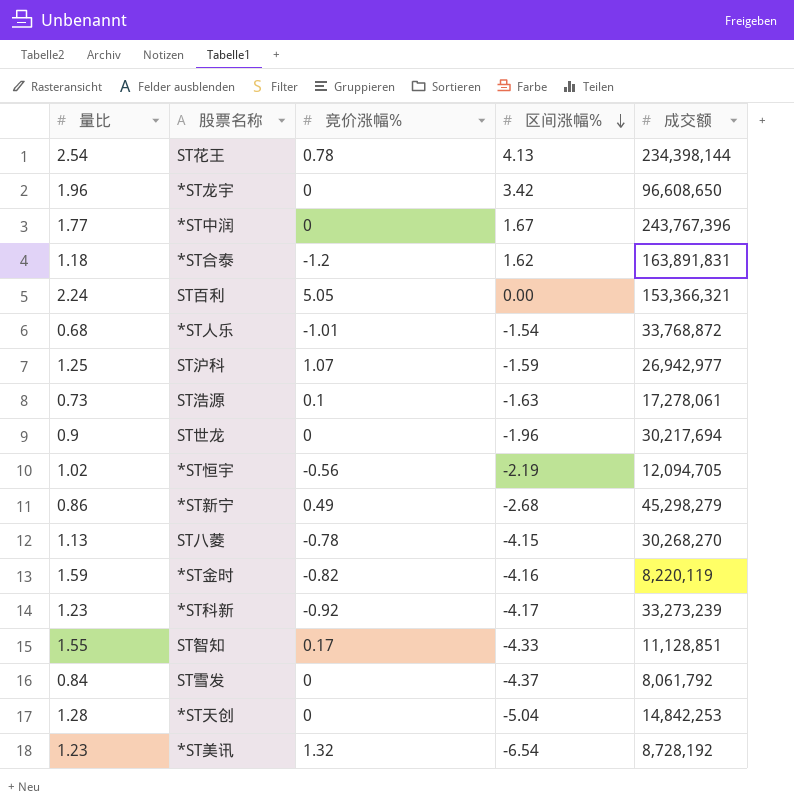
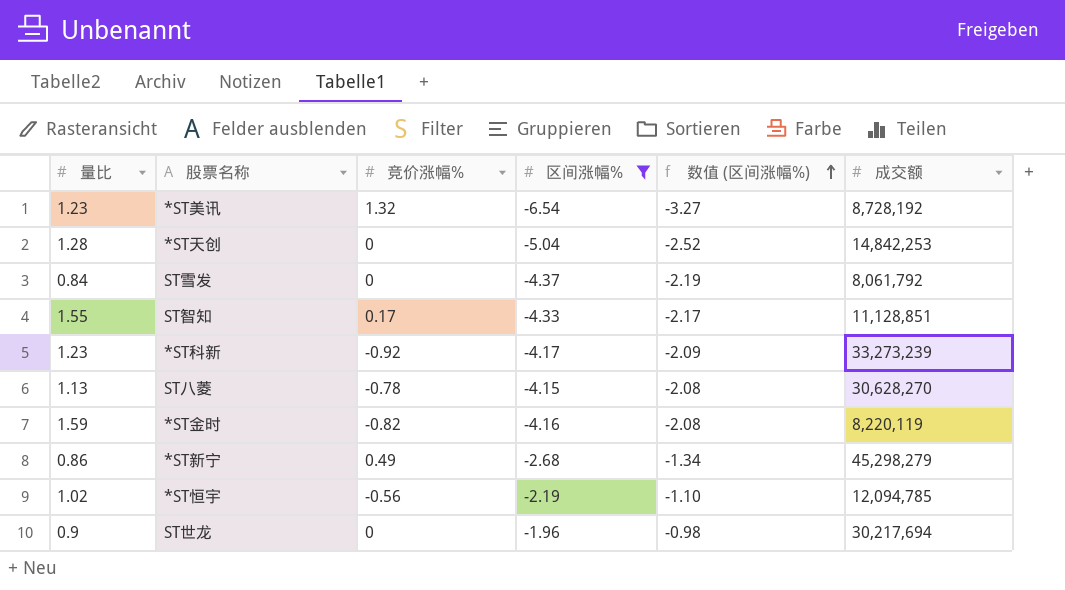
filter: none -> 区间涨幅% <= -1.96
row order: 区间涨幅% descending -> 数值 (区间涨幅%) ascending
column 数值 (区间涨幅%) | formula: none -> [区间涨幅%] * 0.5
ST八菱 | 成交额: 30,268,270 -> 30,628,270
*ST恒宇 | 成交额: 12,094,705 -> 12,094,785

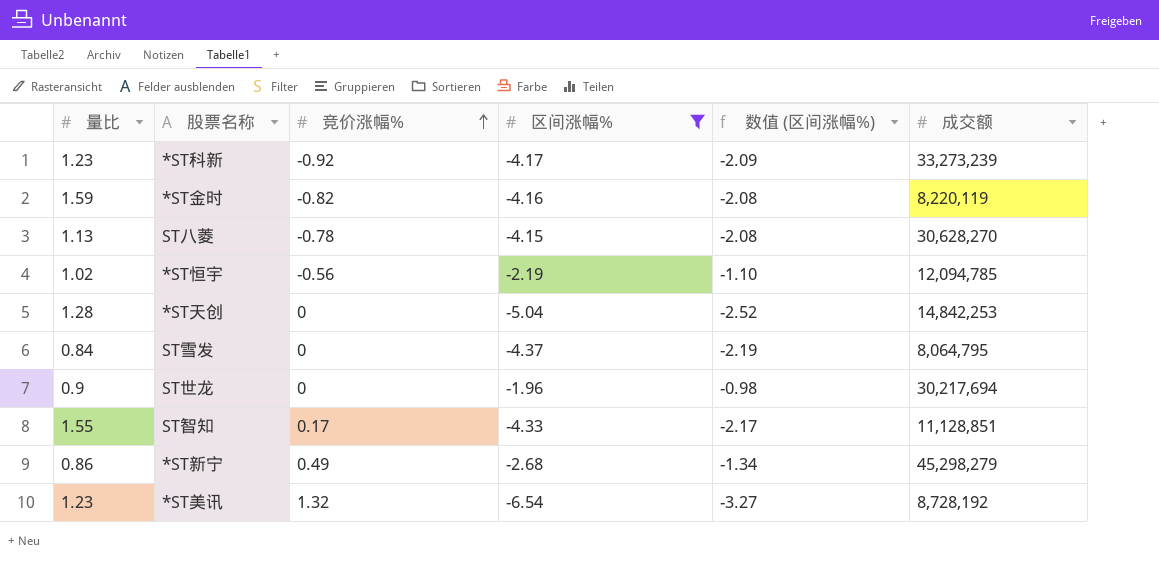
row order: 数值 (区间涨幅%) ascending -> 竞价涨幅% ascending
ST雪发 | 成交额: 8,061,792 -> 8,064,795

